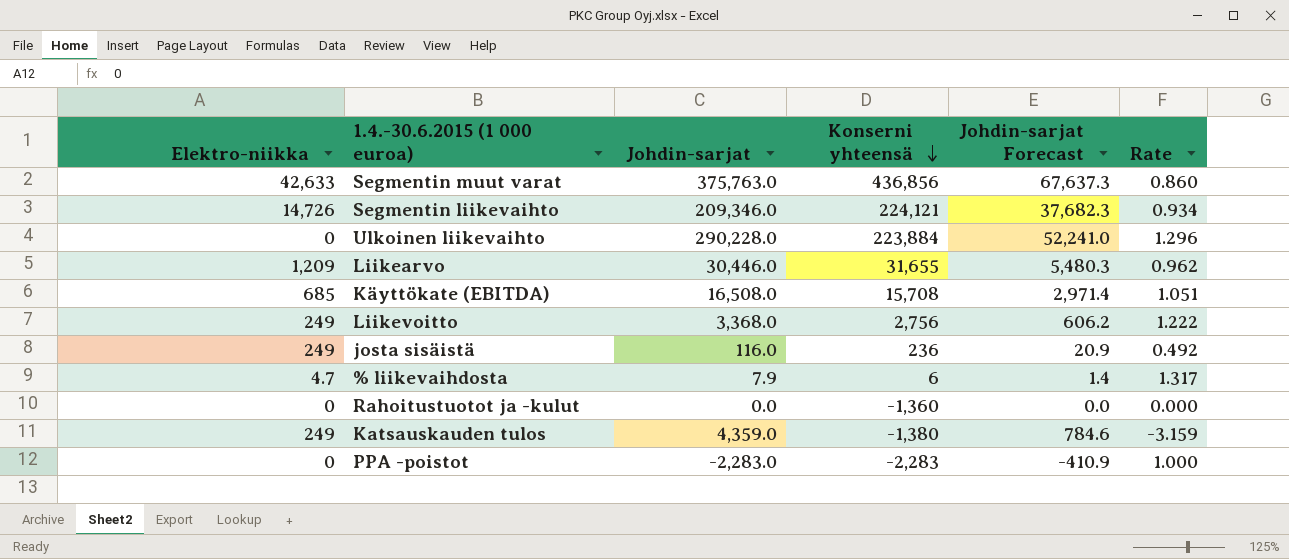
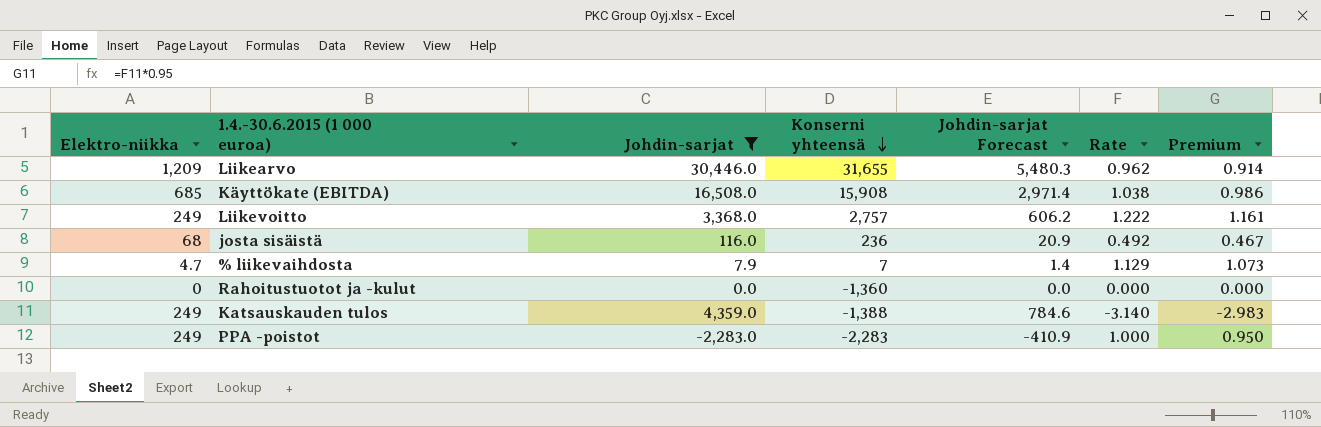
filter: none -> Johdin-sarjat <= 30,446.0
column Premium | formula: none -> [Rate] * 0.95
Käyttökate (EBITDA) | Konserni yhteensä: 15,708 -> 15,908
Käyttökate (EBITDA) | Rate: 1.051 -> 1.038
Liikevoitto | Konserni yhteensä: 2,756 -> 2,757
josta sisäistä | Elektro-niikka: 249 -> 68
% liikevaihdosta | Konserni yhteensä: 6 -> 7
% liikevaihdosta | Rate: 1.317 -> 1.129
Katsauskauden tulos | Konserni yhteensä: -1,380 -> -1,388
Katsauskauden tulos | Rate: -3.159 -> -3.140
PPA -poistot | Elektro-niikka: 0 -> 249

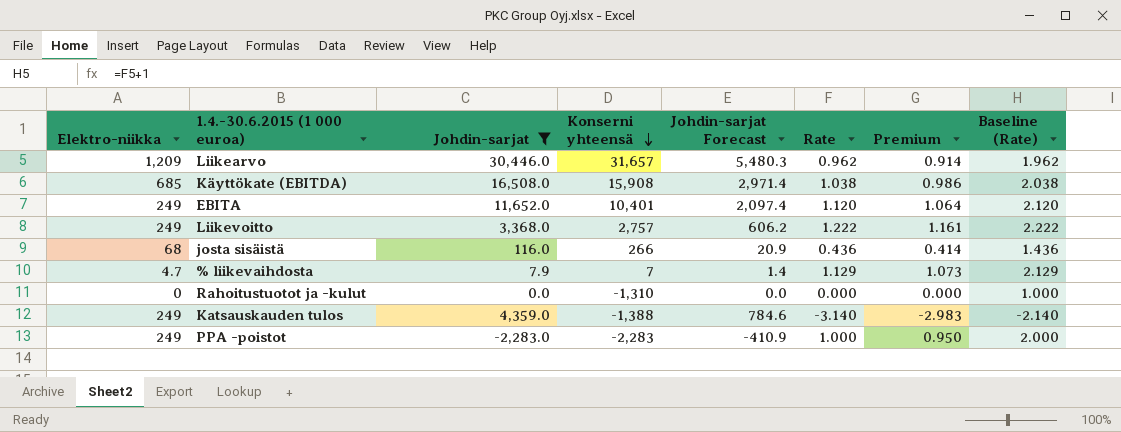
column Baseline (Rate) | formula: none -> [Rate] + 1
Liikearvo | Konserni yhteensä: 31,655 -> 31,657
row EBITA: none -> 249 | 11,652.0 | 10,401 | 2,097.4 | 1.120 | 1.064 | 2.120
josta sisäistä | Konserni yhteensä: 236 -> 266
josta sisäistä | Rate: 0.492 -> 0.436
josta sisäistä | Premium: 0.467 -> 0.414
Rahoitustuotot ja -kulut | Konserni yhteensä: -1,360 -> -1,310

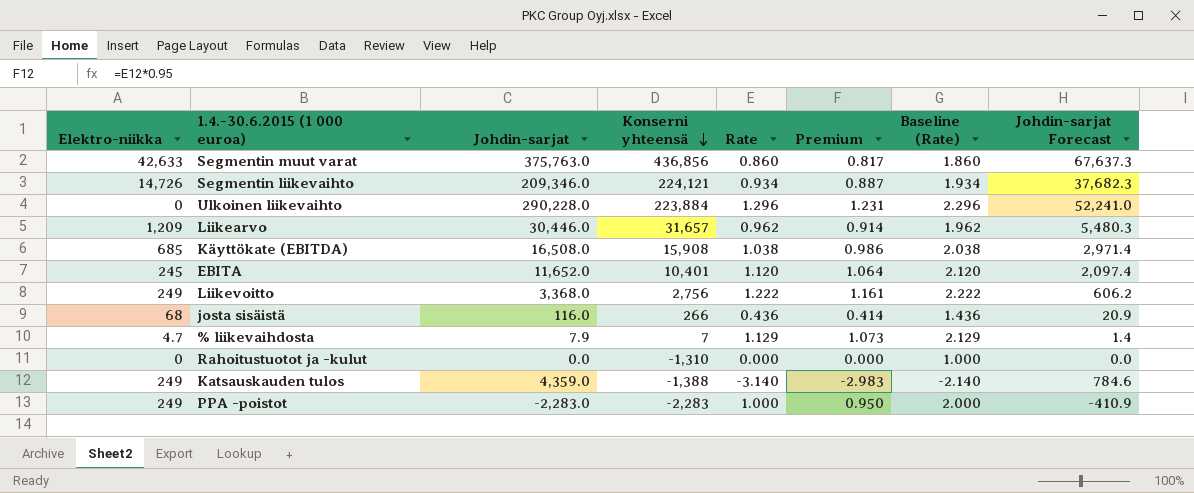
filter: Johdin-sarjat <= 30,446.0 -> none
column Johdin-sarjat Forecast | position: 5 -> 8
EBITA | Elektro-niikka: 249 -> 245
Liikevoitto | Konserni yhteensä: 2,757 -> 2,756

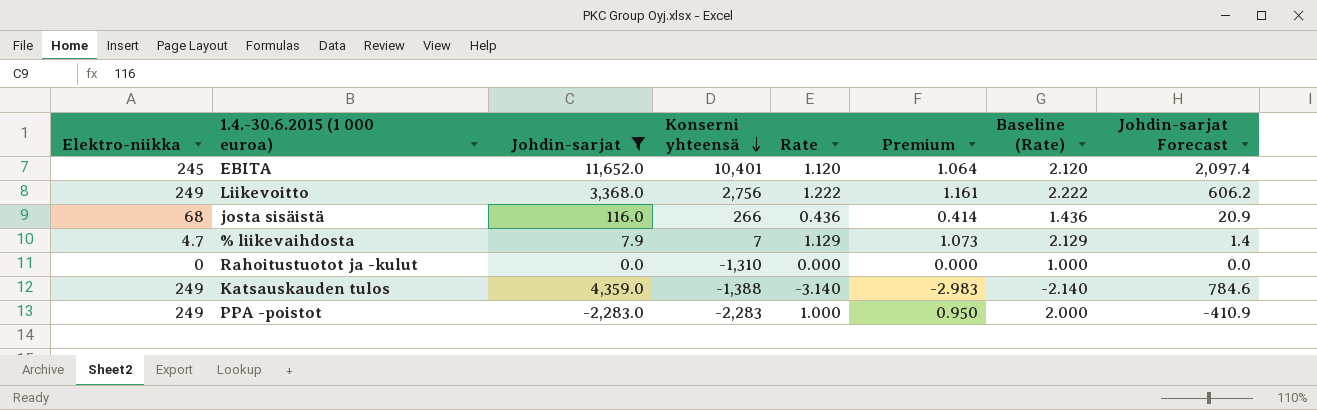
filter: none -> Johdin-sarjat <= 11,652.0

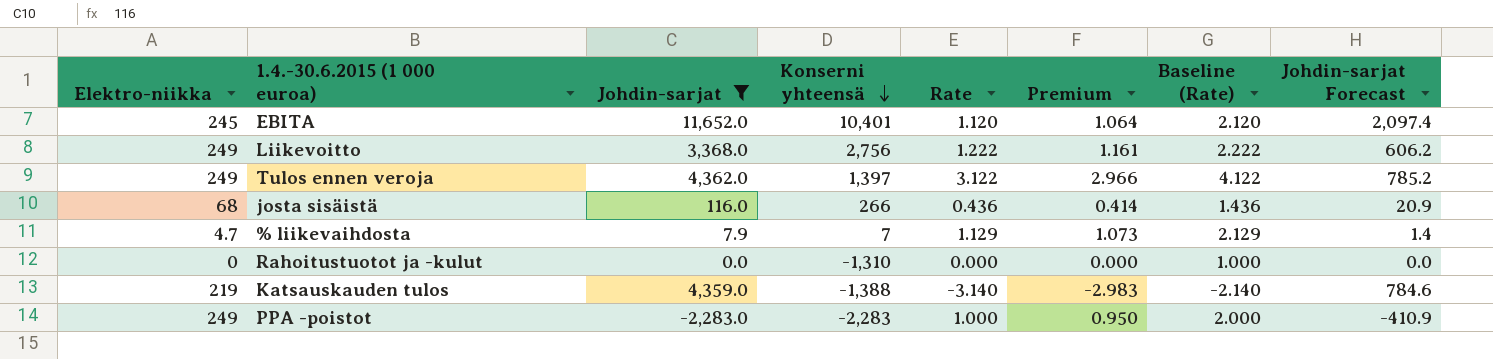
row Tulos ennen veroja: none -> 249 | 4,362.0 | 1,397 | 3.122 | 2.966 | 4.122 | 785.2
Katsauskauden tulos | Elektro-niikka: 249 -> 219

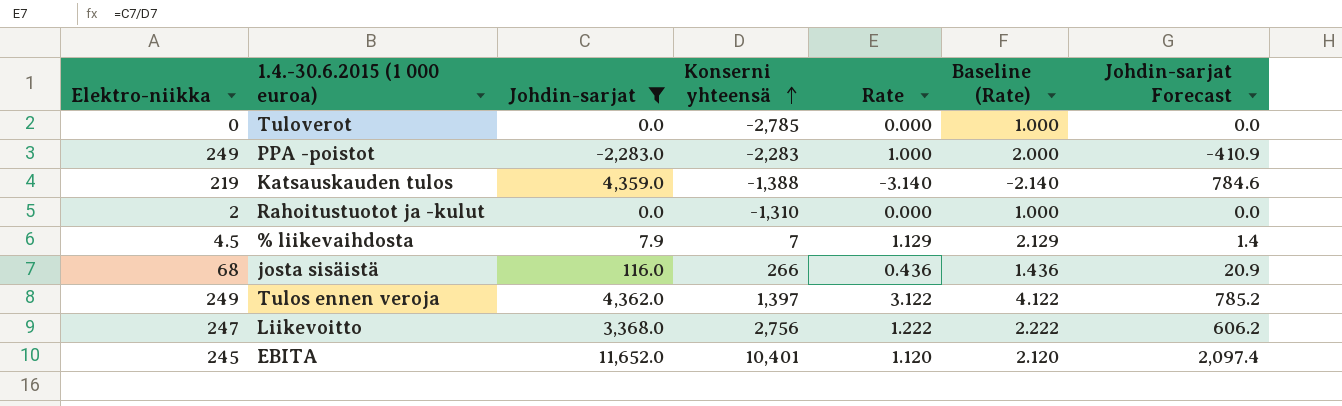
row order: Konserni yhteensä descending -> Konserni yhteensä ascending
column Premium | formula: [Rate] * 0.95 -> none
row Tuloverot: none -> 0 | 0.0 | -2,785 | 0.000 | 1.000 | 0.0
Rahoitustuotot ja -kulut | Elektro-niikka: 0 -> 2
% liikevaihdosta | Elektro-niikka: 4.7 -> 4.5
Liikevoitto | Elektro-niikka: 249 -> 247

